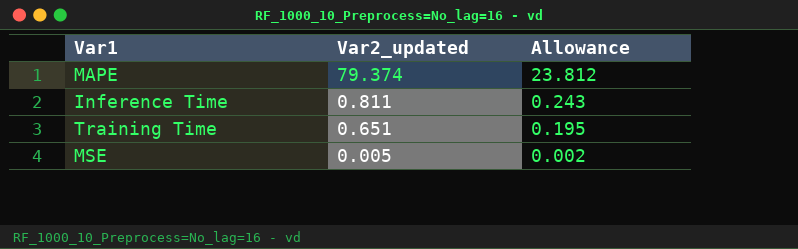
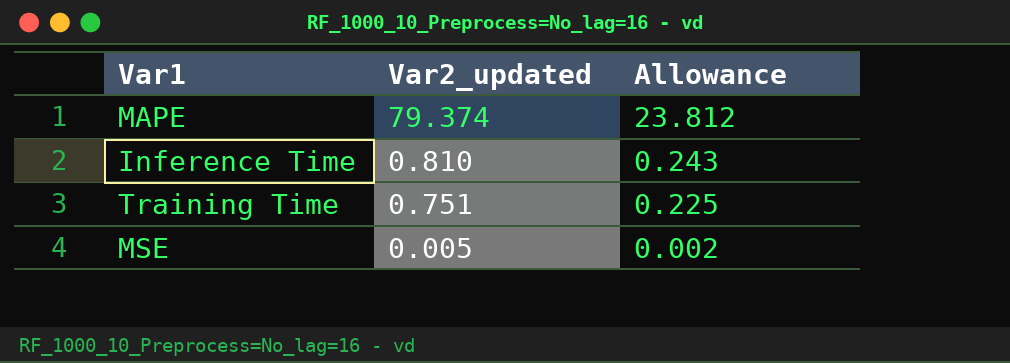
Inference Time | Var2_updated: 0.811 -> 0.810
Training Time | Var2_updated: 0.651 -> 0.751
Training Time | Allowance: 0.195 -> 0.225

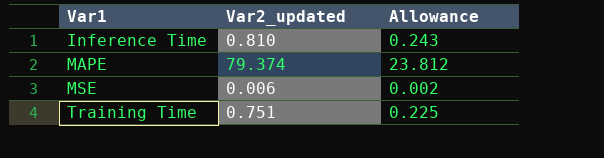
row order: Var2_updated descending -> Var1 ascending
MSE | Var2_updated: 0.005 -> 0.006

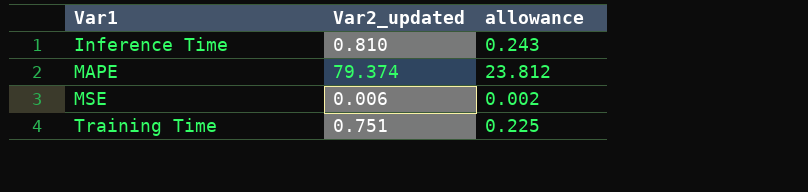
column name: Allowance -> allowance

